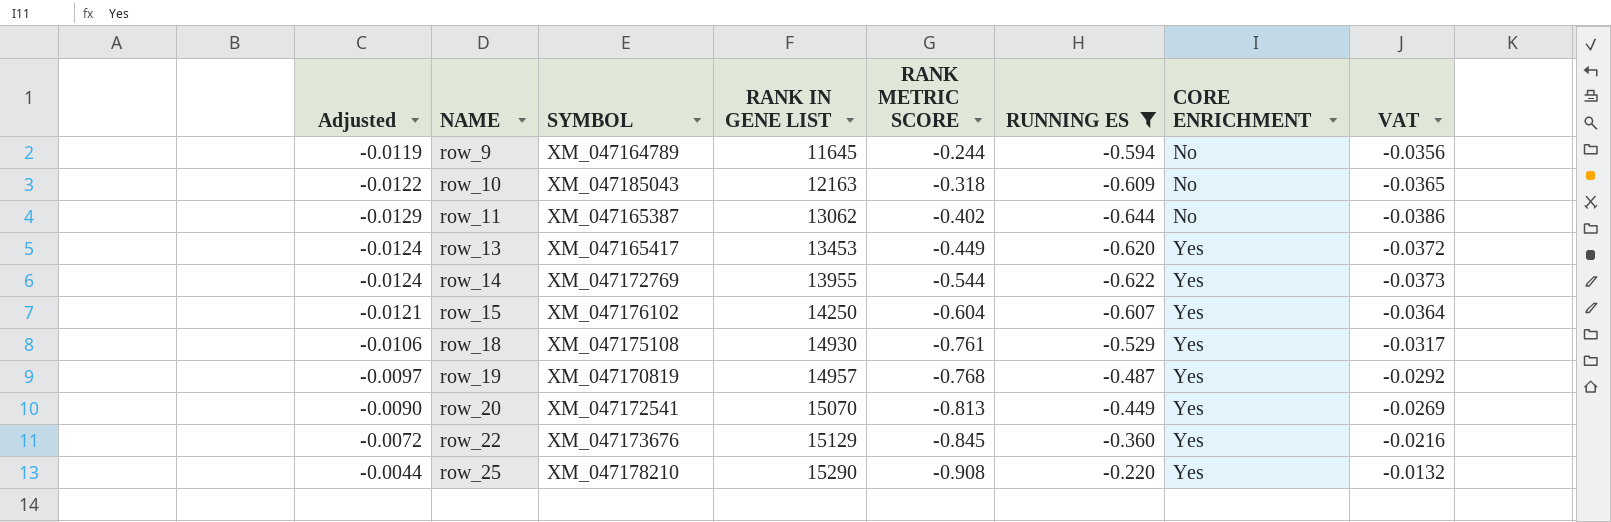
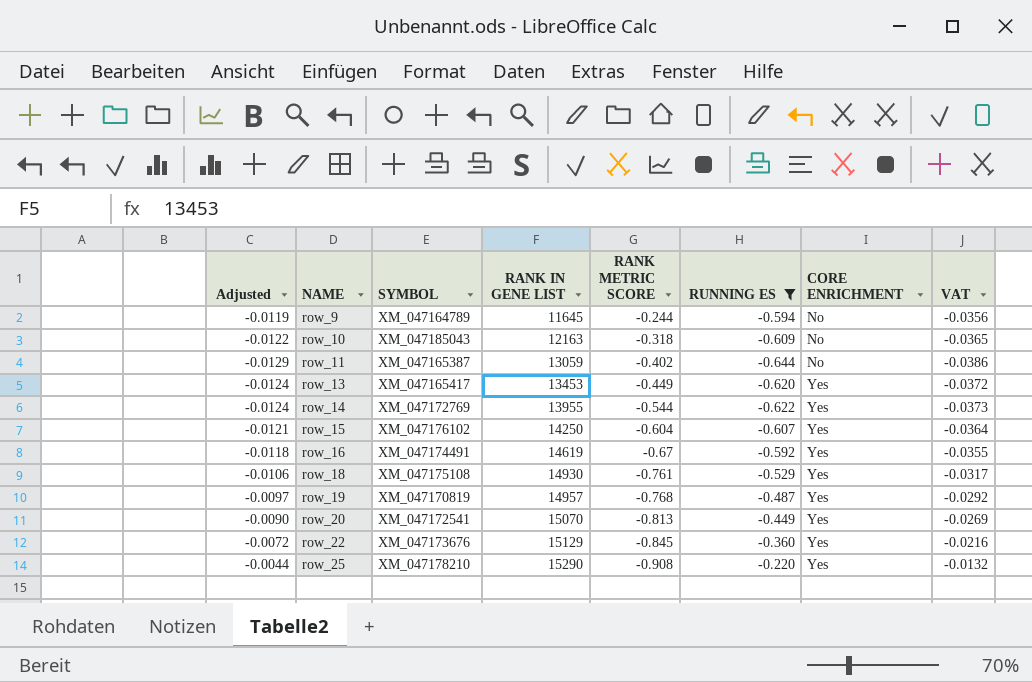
row_11 | RANK IN GENE LIST: 13062 -> 13059
row row_16: none -> -0.0118 | XM_047174491 | 14619 | -0.67 | -0.592 | Yes | -0.0355

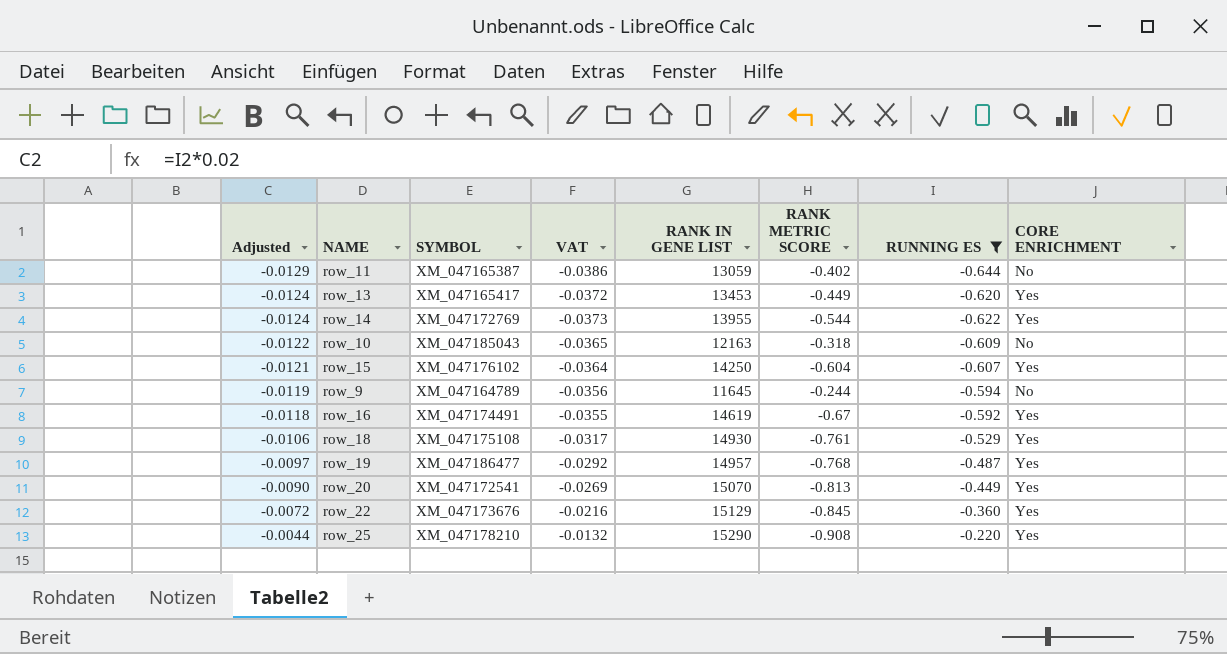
row order: NAME ascending -> Adjusted ascending
column VAT | position: 8 -> 4
row_19 | SYMBOL: XM_047170819 -> XM_047186477

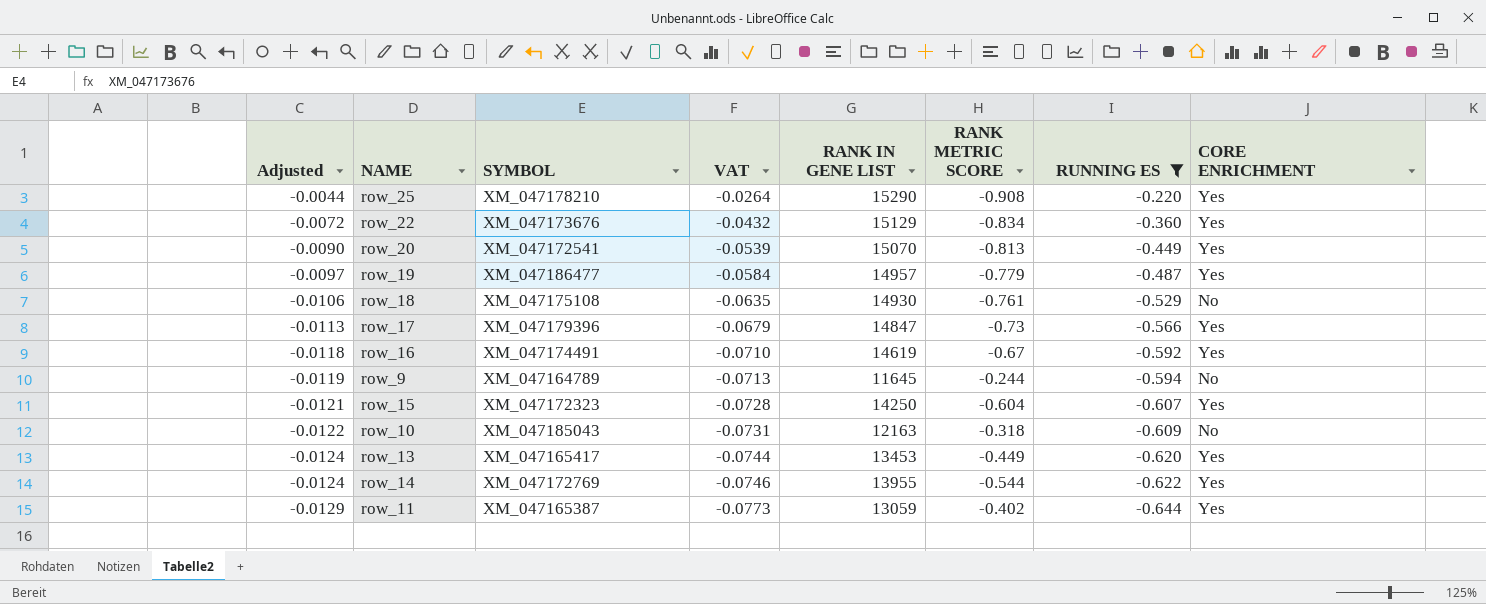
row order: Adjusted ascending -> Adjusted descending
column VAT | formula: [RUNNING ES] * 0.06 -> [RUNNING ES] * 0.12
row_22 | RANK METRIC SCORE: -0.845 -> -0.834
row_19 | RANK METRIC SCORE: -0.768 -> -0.779
row_18 | CORE ENRICHMENT: Yes -> No
row row_17: none -> -0.0113 | XM_047179396 | -0.0679 | 14847 | -0.73 | -0.566 | Yes
row_15 | SYMBOL: XM_047176102 -> XM_047172323
row_11 | CORE ENRICHMENT: No -> Yes

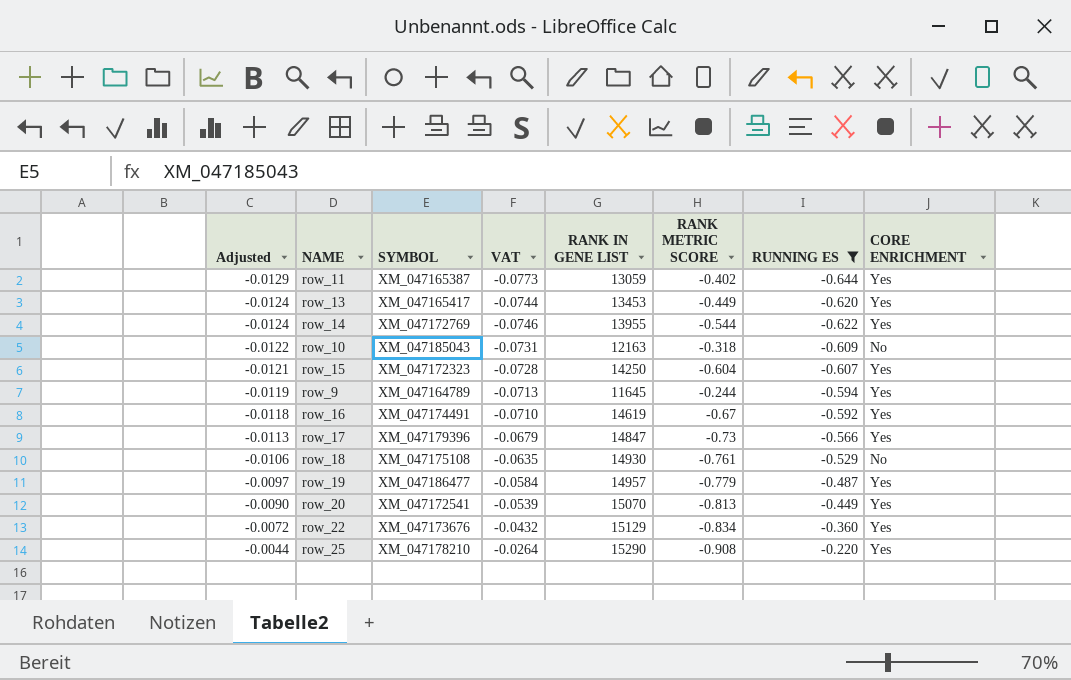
row order: Adjusted descending -> Adjusted ascending
row_9 | CORE ENRICHMENT: No -> Yes

